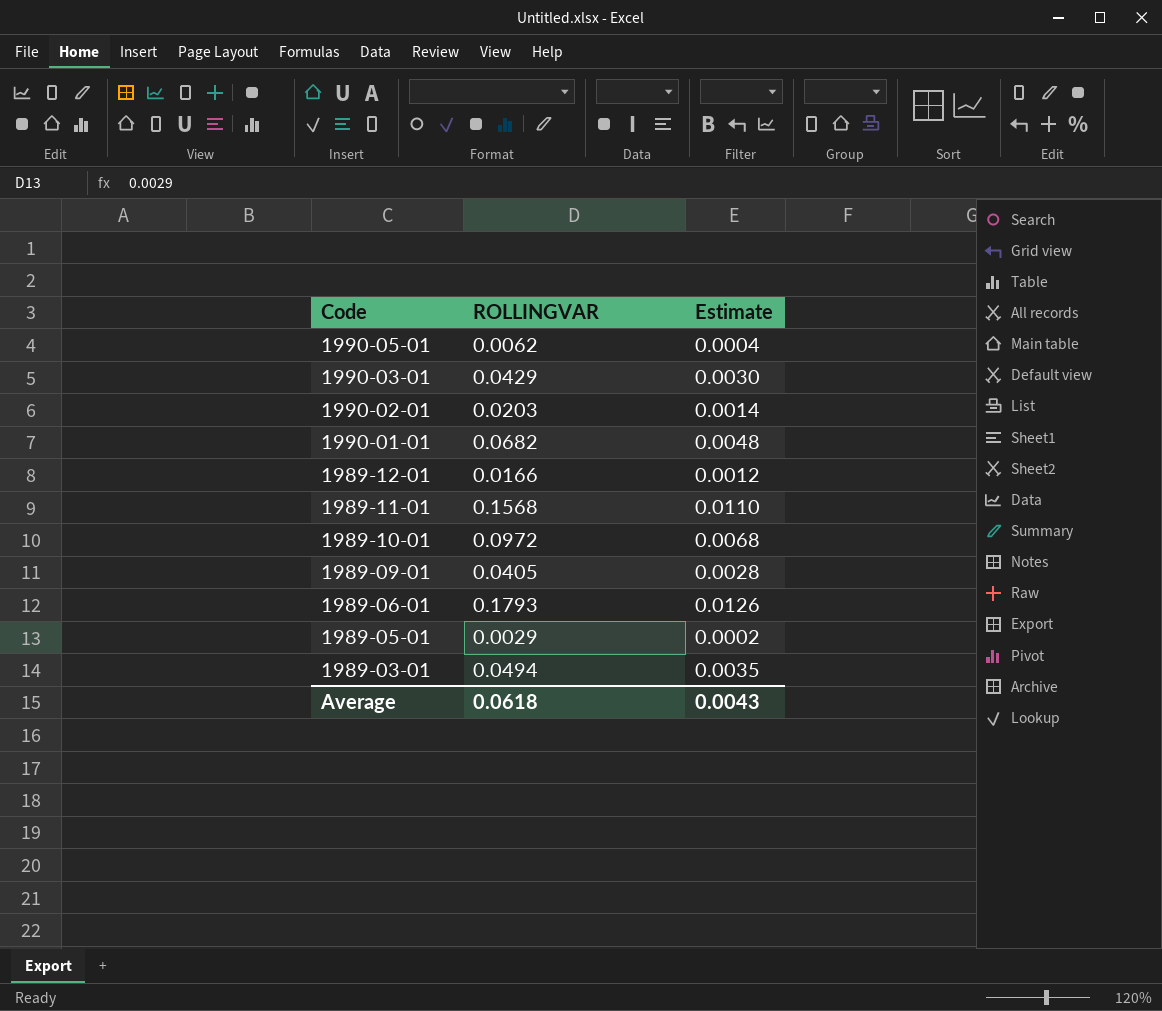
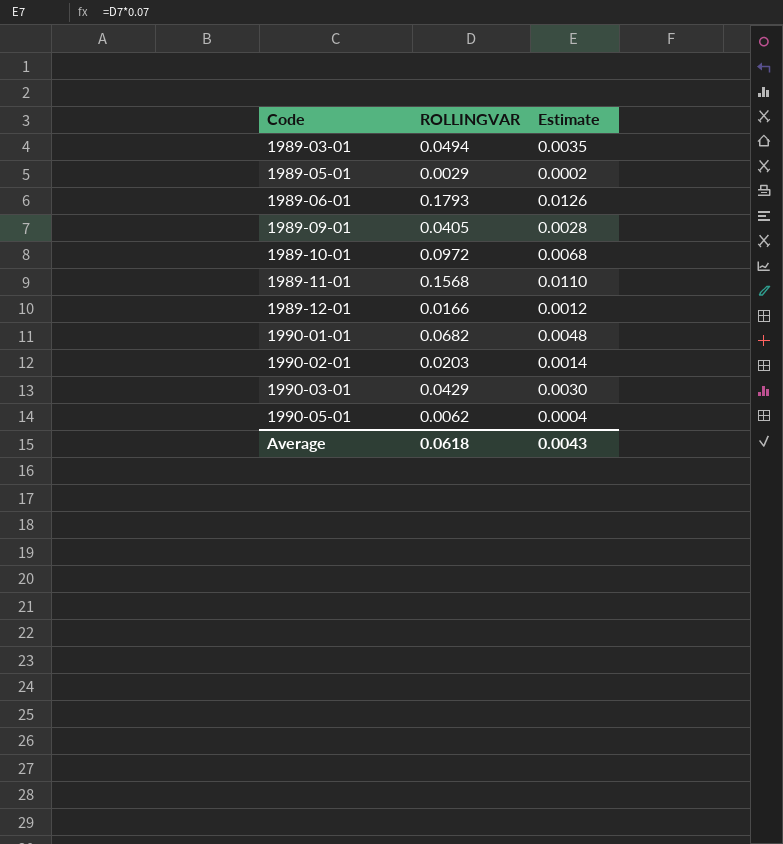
row order: Code descending -> Code ascending

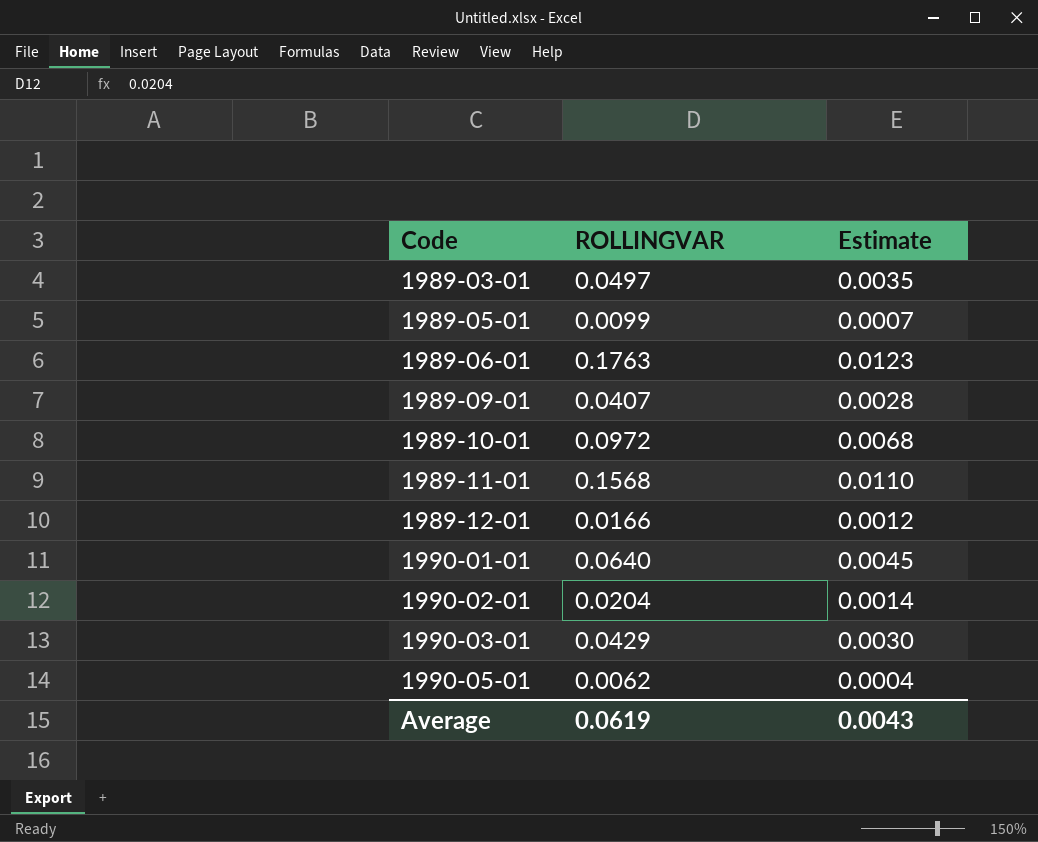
1989-03-01 | ROLLINGVAR: 0.0494 -> 0.0497
1989-05-01 | ROLLINGVAR: 0.0029 -> 0.0099
1989-05-01 | Estimate: 0.0002 -> 0.0007
1989-06-01 | ROLLINGVAR: 0.1793 -> 0.1763
1989-06-01 | Estimate: 0.0126 -> 0.0123
1989-09-01 | ROLLINGVAR: 0.0405 -> 0.0407
1990-01-01 | ROLLINGVAR: 0.0682 -> 0.0640
1990-01-01 | Estimate: 0.0048 -> 0.0045
1990-02-01 | ROLLINGVAR: 0.0203 -> 0.0204
Average | ROLLINGVAR: 0.0618 -> 0.0619

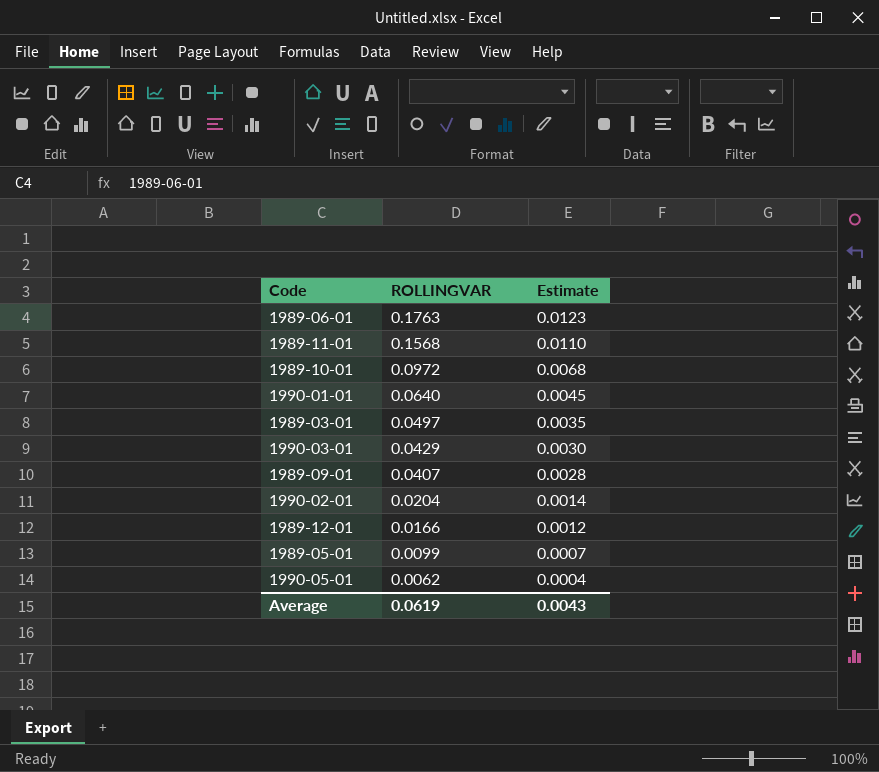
row order: Code ascending -> ROLLINGVAR descending

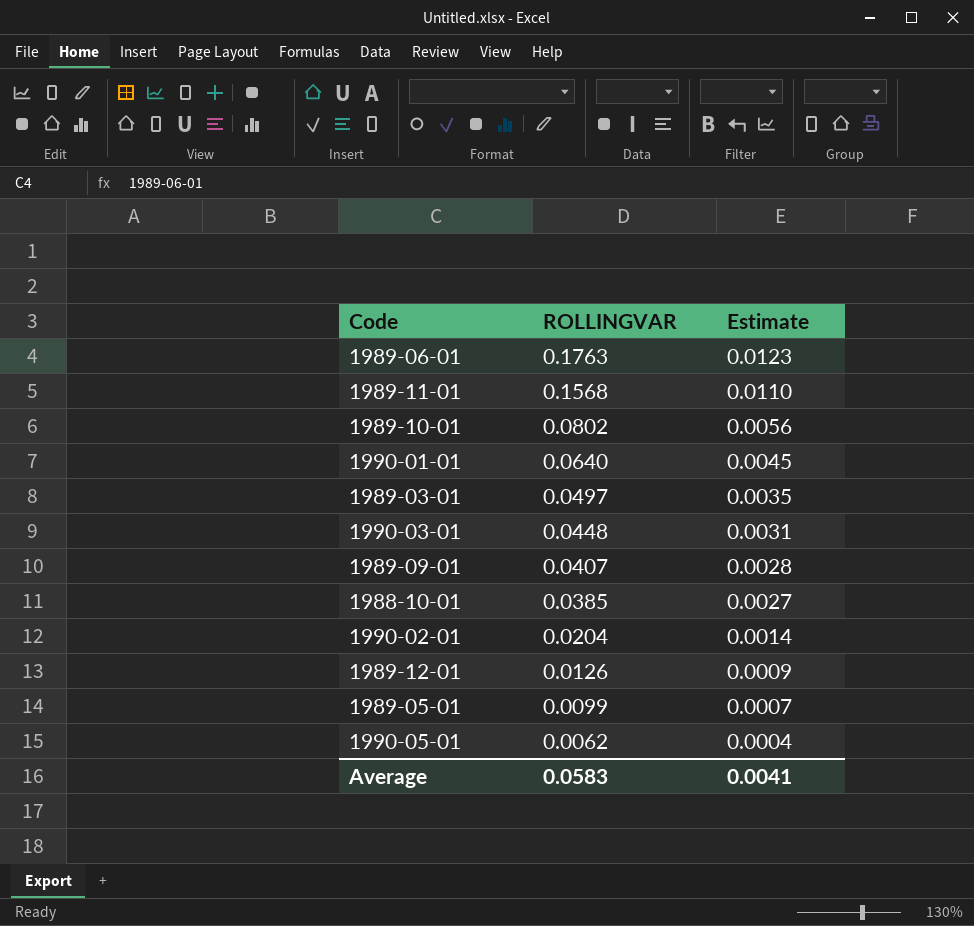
1989-10-01 | ROLLINGVAR: 0.0972 -> 0.0802
1989-10-01 | Estimate: 0.0068 -> 0.0056
1990-03-01 | ROLLINGVAR: 0.0429 -> 0.0448
1990-03-01 | Estimate: 0.0030 -> 0.0031
row 1988-10-01: none -> 0.0385 | 0.0027
1989-12-01 | ROLLINGVAR: 0.0166 -> 0.0126
1989-12-01 | Estimate: 0.0012 -> 0.0009
Average | ROLLINGVAR: 0.0619 -> 0.0583
Average | Estimate: 0.0043 -> 0.0041

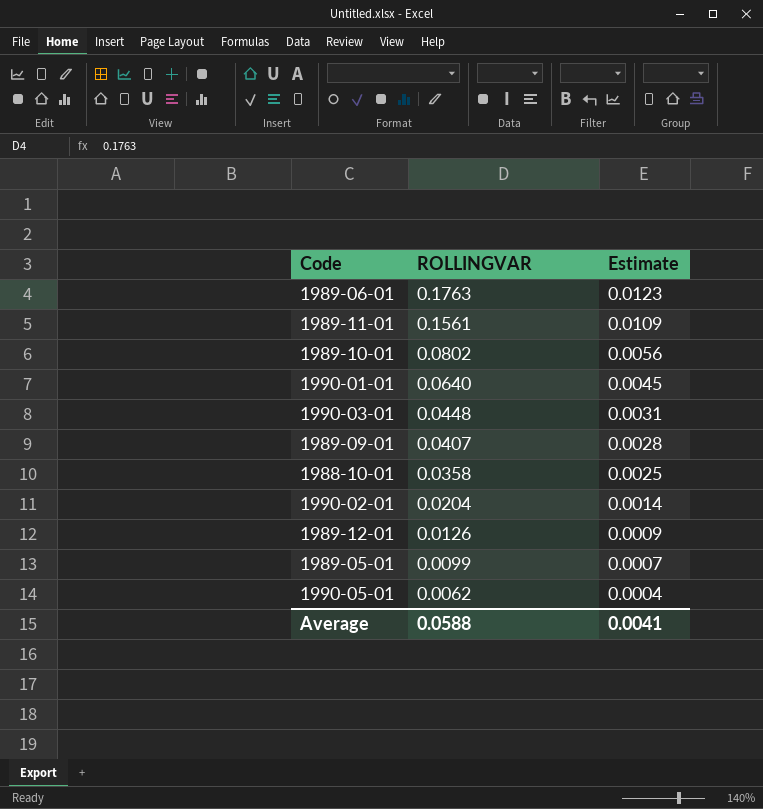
row 1989-03-01: 0.0497 | 0.0035 -> none
1989-11-01 | ROLLINGVAR: 0.1568 -> 0.1561
1989-11-01 | Estimate: 0.0110 -> 0.0109
1988-10-01 | ROLLINGVAR: 0.0385 -> 0.0358
1988-10-01 | Estimate: 0.0027 -> 0.0025
Average | ROLLINGVAR: 0.0583 -> 0.0588

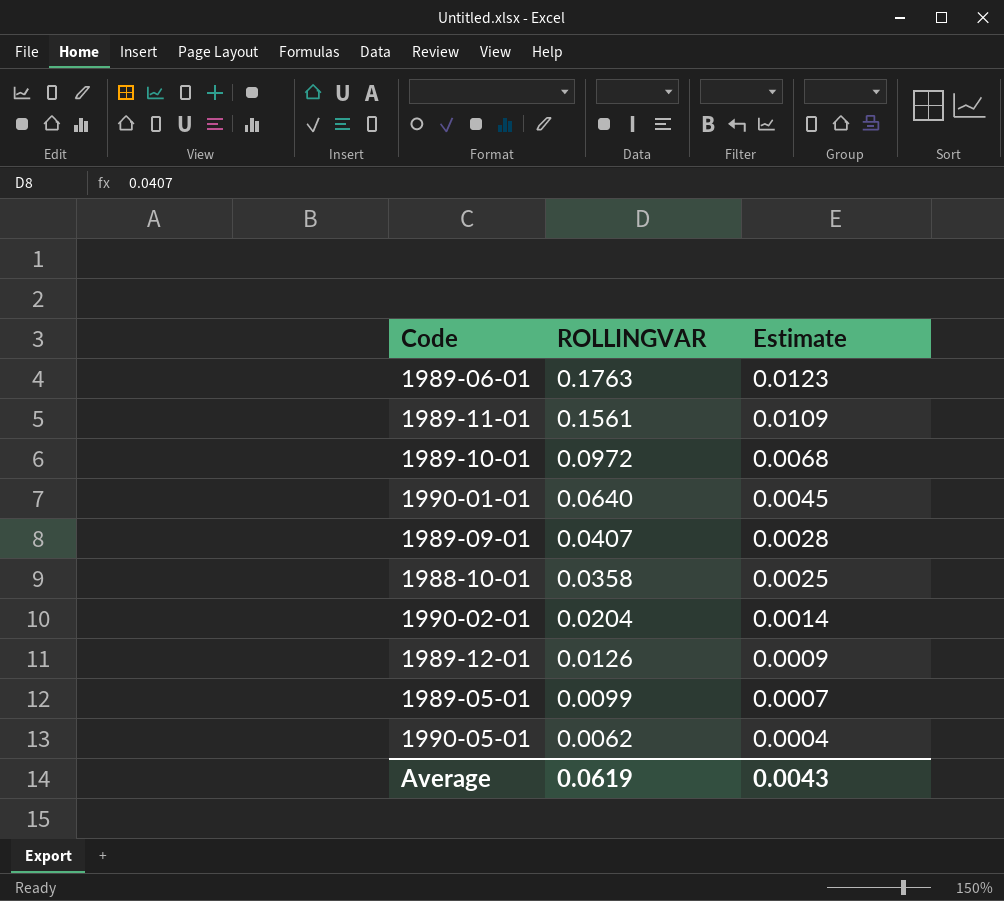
row 1990-03-01: 0.0448 | 0.0031 -> none
1989-10-01 | ROLLINGVAR: 0.0802 -> 0.0972
1989-10-01 | Estimate: 0.0056 -> 0.0068
Average | ROLLINGVAR: 0.0588 -> 0.0619
Average | Estimate: 0.0041 -> 0.0043

